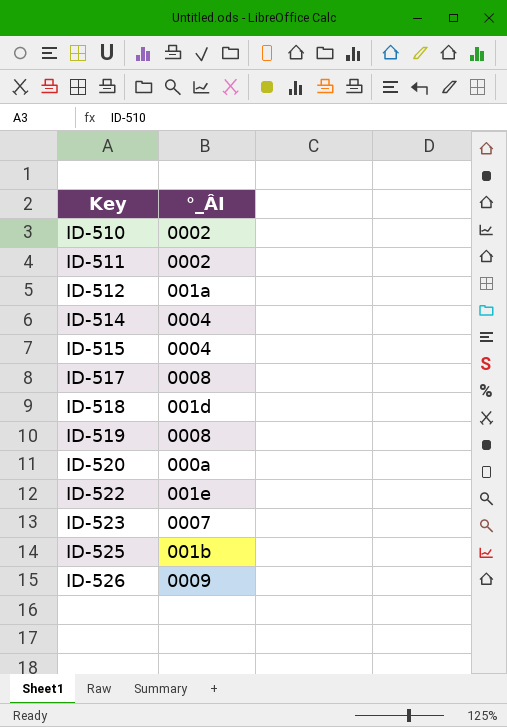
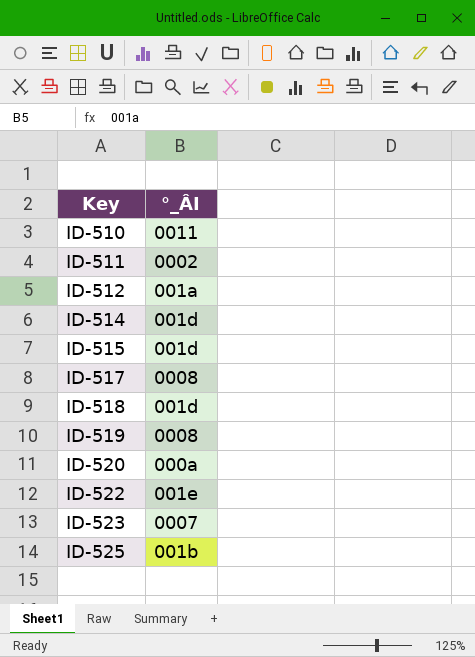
row ID-526: 0009 -> none
ID-510 | °_ÂI: 0002 -> 0011
ID-514 | °_ÂI: 0004 -> 001d
ID-515 | °_ÂI: 0004 -> 001d

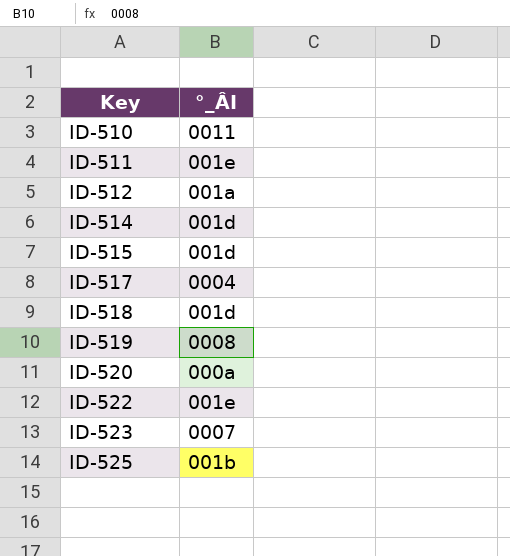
ID-511 | °_ÂI: 0002 -> 001e
ID-517 | °_ÂI: 0008 -> 0004

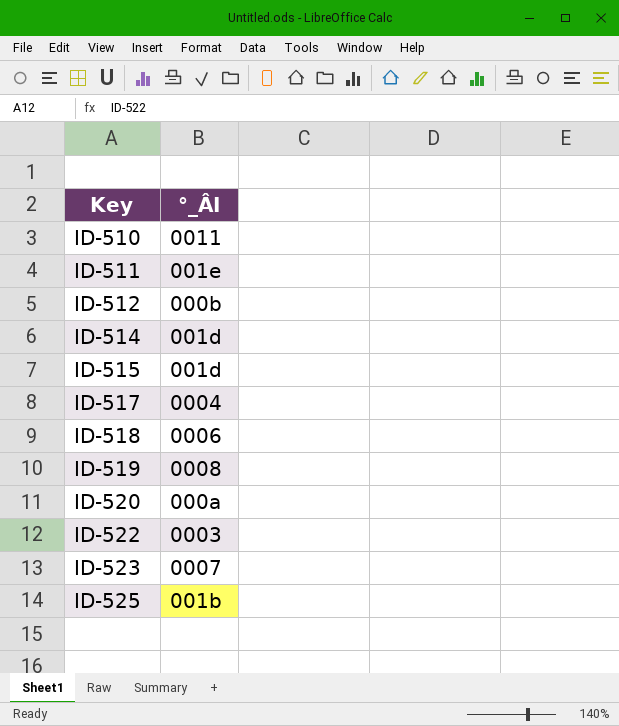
ID-512 | °_ÂI: 001a -> 000b
ID-518 | °_ÂI: 001d -> 0006
ID-522 | °_ÂI: 001e -> 0003

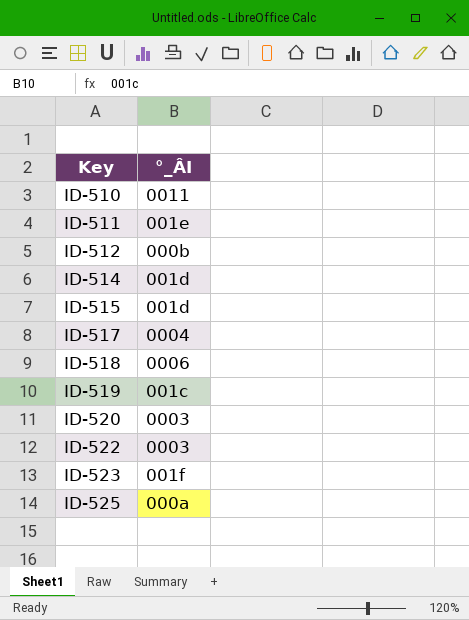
ID-519 | °_ÂI: 0008 -> 001c
ID-520 | °_ÂI: 000a -> 0003
ID-523 | °_ÂI: 0007 -> 001f
ID-525 | °_ÂI: 001b -> 000a

